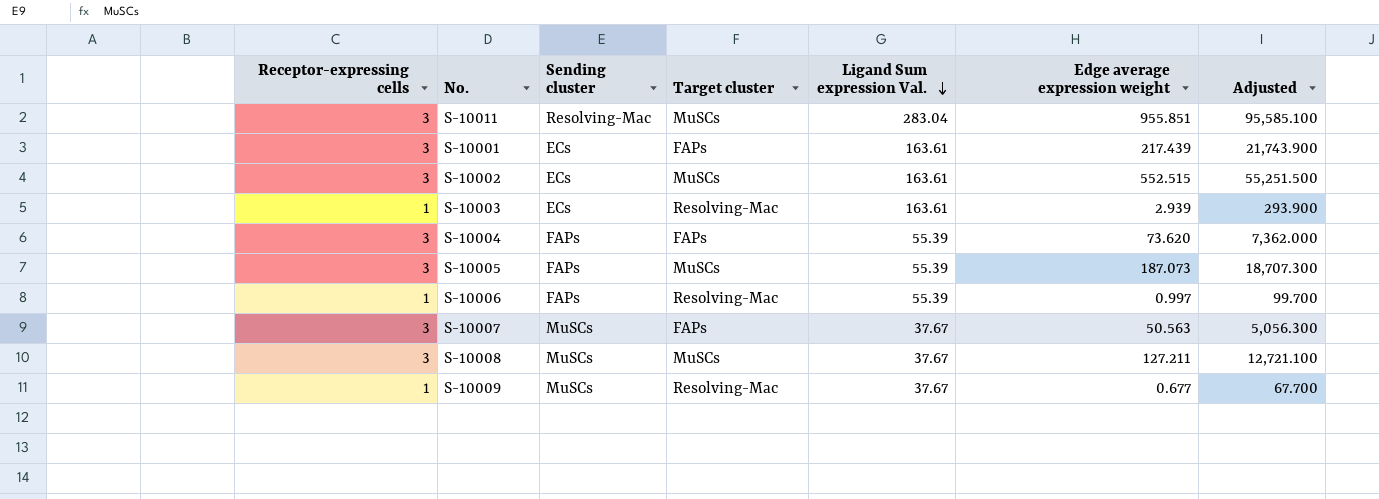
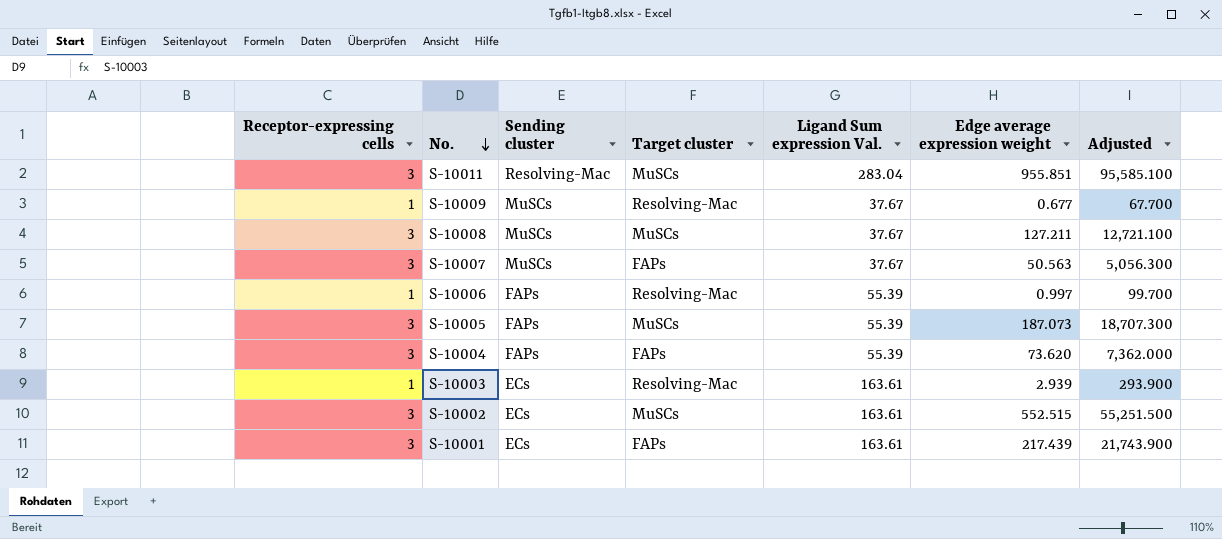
row order: Ligand Sum expression Val. descending -> No. descending

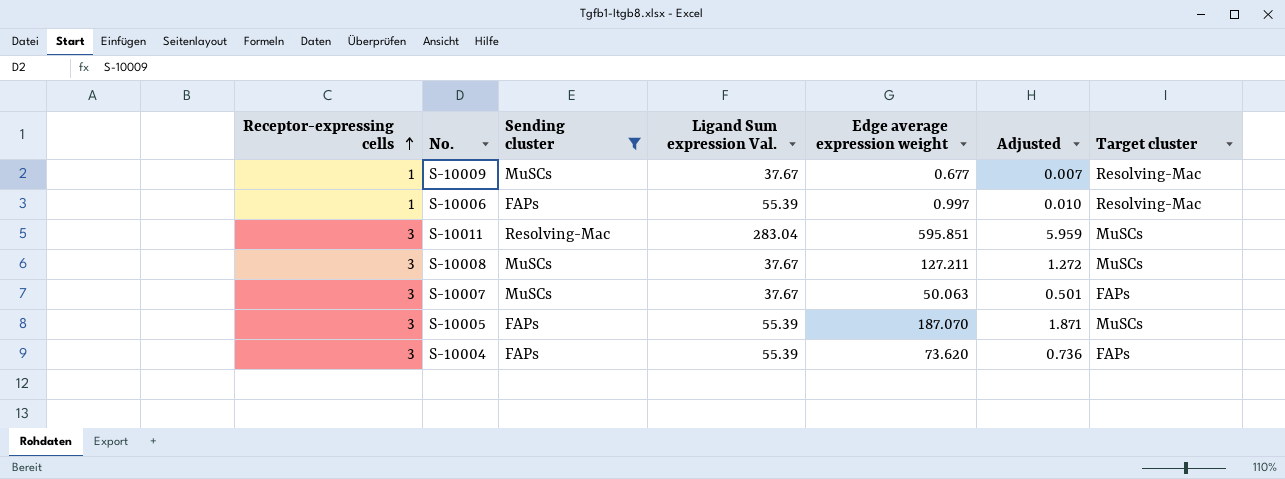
filter: none -> Sending cluster != ECs
row order: No. descending -> Receptor-expressing cells ascending
column Adjusted | formula: [Edge average expression weight] * 100 -> [Edge average expression weight] * 0.01
column Target cluster | position: 4 -> 7
S-10011 | Edge average expression weight: 955.851 -> 595.851
S-10007 | Edge average expression weight: 50.563 -> 50.063
S-10005 | Edge average expression weight: 187.073 -> 187.070

